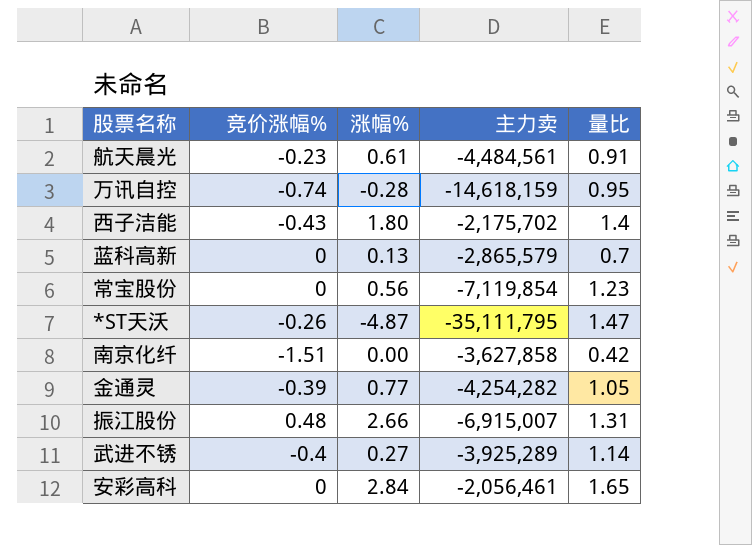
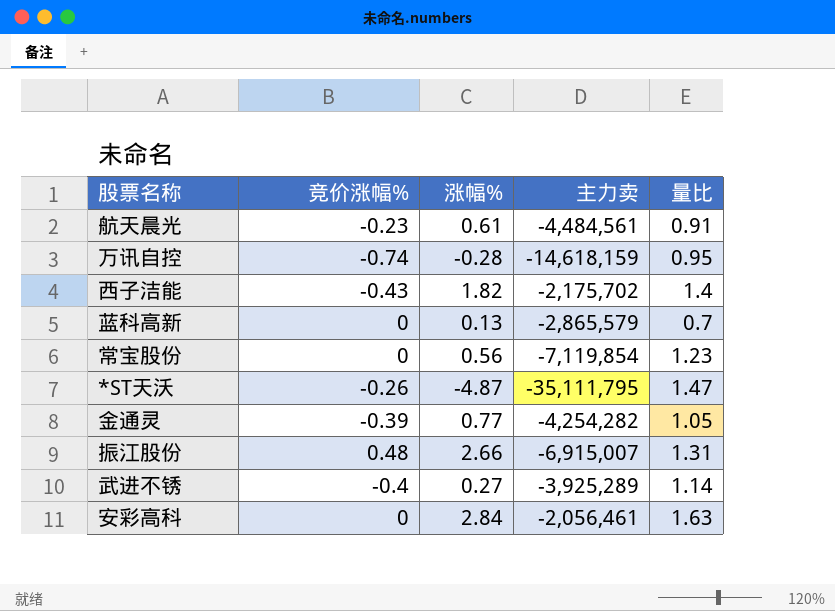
row 南京化纤: -1.51 | 0.00 | -3,627,858 | 0.42 -> none
西子洁能 | 涨幅%: 1.80 -> 1.82
安彩高科 | 量比: 1.65 -> 1.63

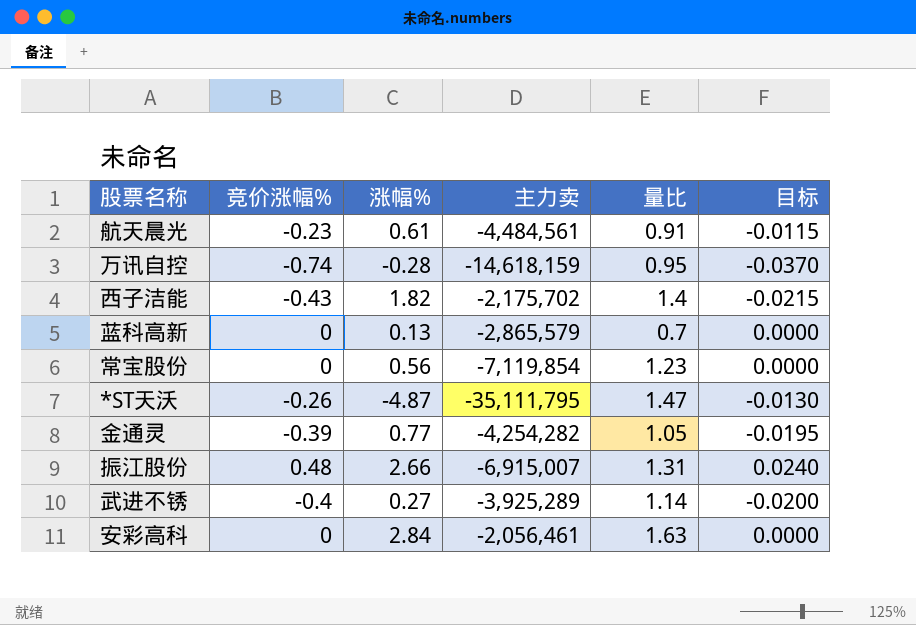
column 目标 | formula: none -> [竞价涨幅%] * 0.05

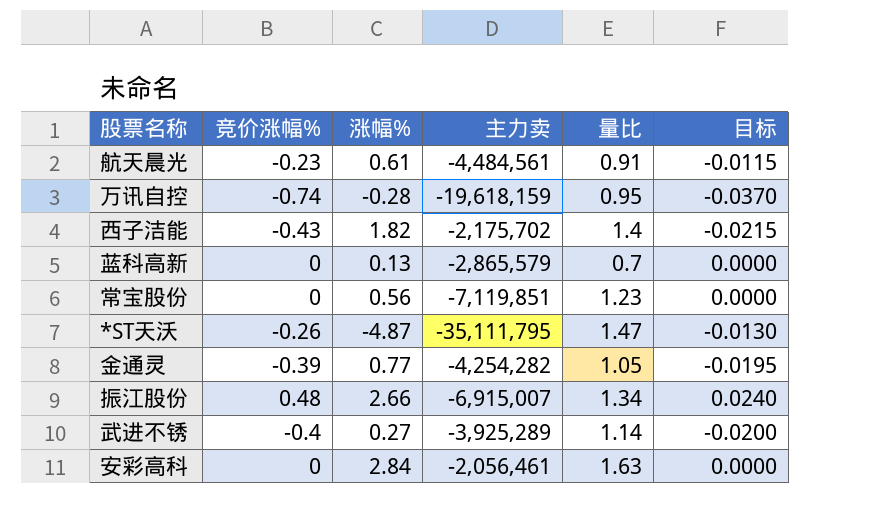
万讯自控 | 主力卖: -14,618,159 -> -19,618,159
常宝股份 | 主力卖: -7,119,854 -> -7,119,851
振江股份 | 量比: 1.31 -> 1.34

